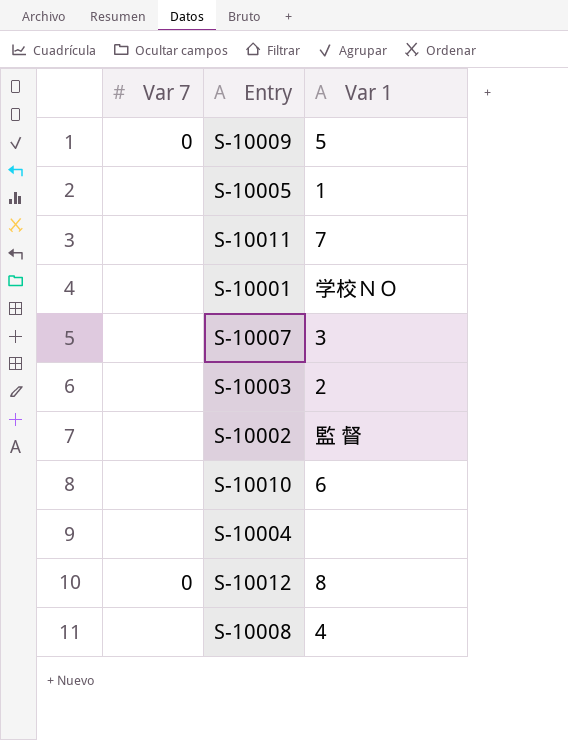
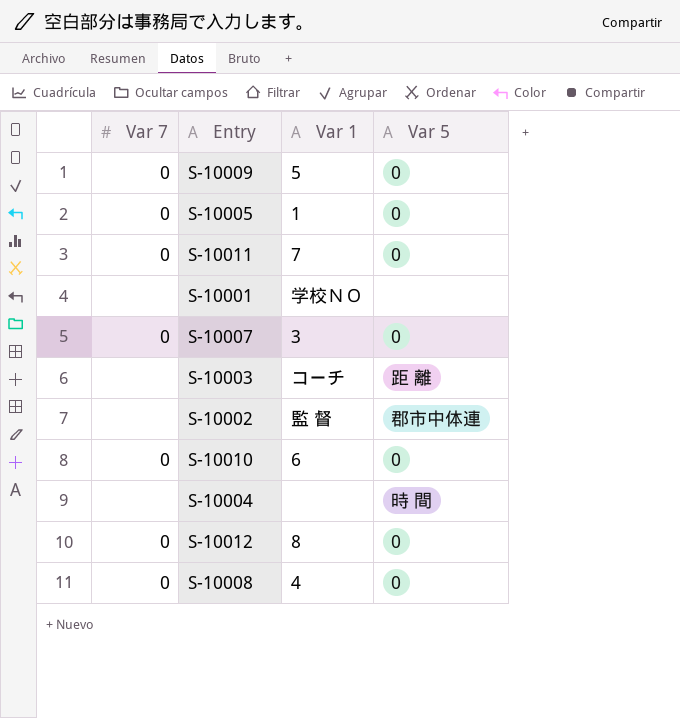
column Var 5 | position: none -> 4
S-10005 | Var 7: none -> 0
S-10011 | Var 7: none -> 0
S-10007 | Var 7: none -> 0
S-10003 | Var 1: 2 -> コーチ
S-10010 | Var 7: none -> 0
S-10008 | Var 7: none -> 0

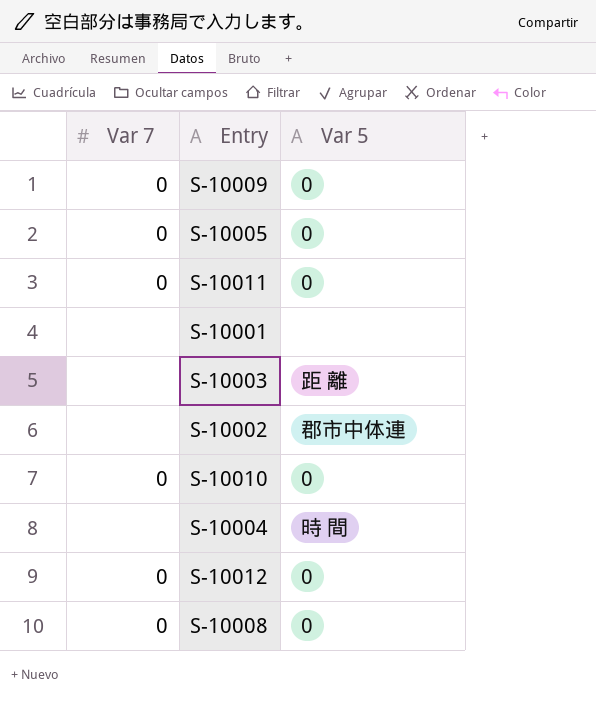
column Var 1 | position: 3 -> none
row S-10007: 0 | 3 | 0 -> none

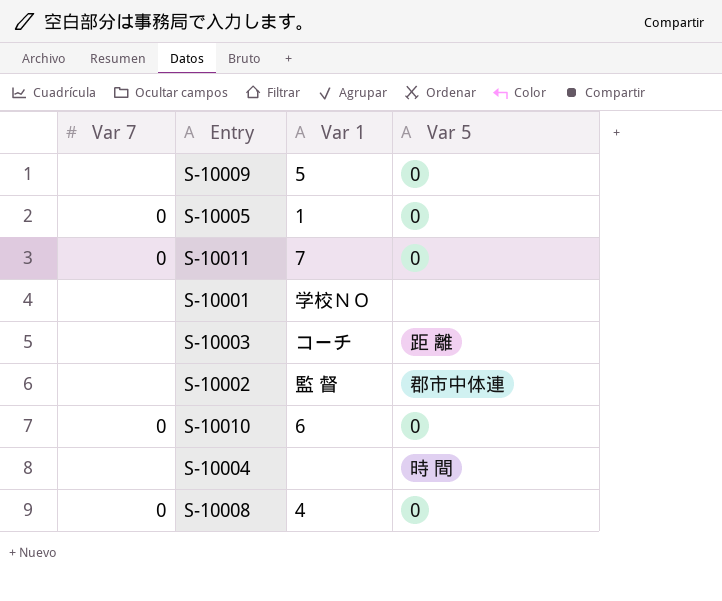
column Var 1 | position: none -> 3
row S-10012: 0 | 0 -> none
S-10009 | Var 7: 0 -> none

